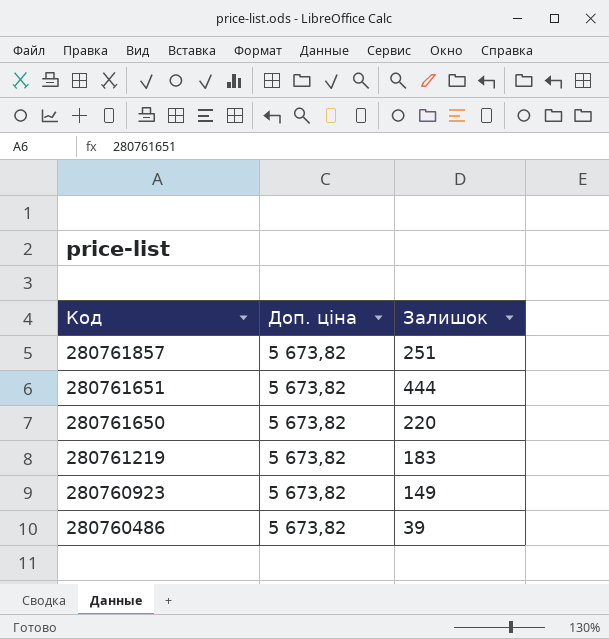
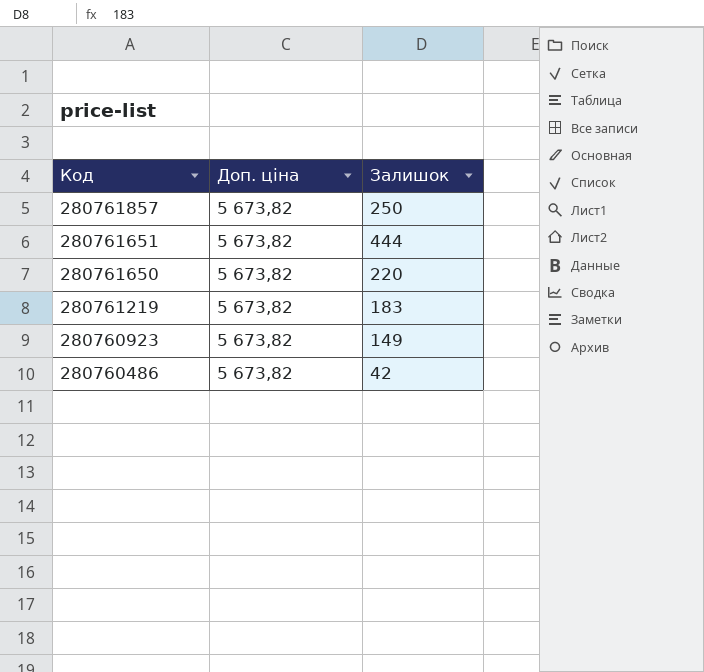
280761857 | Залишок: 251 -> 250
280760486 | Залишок: 39 -> 42

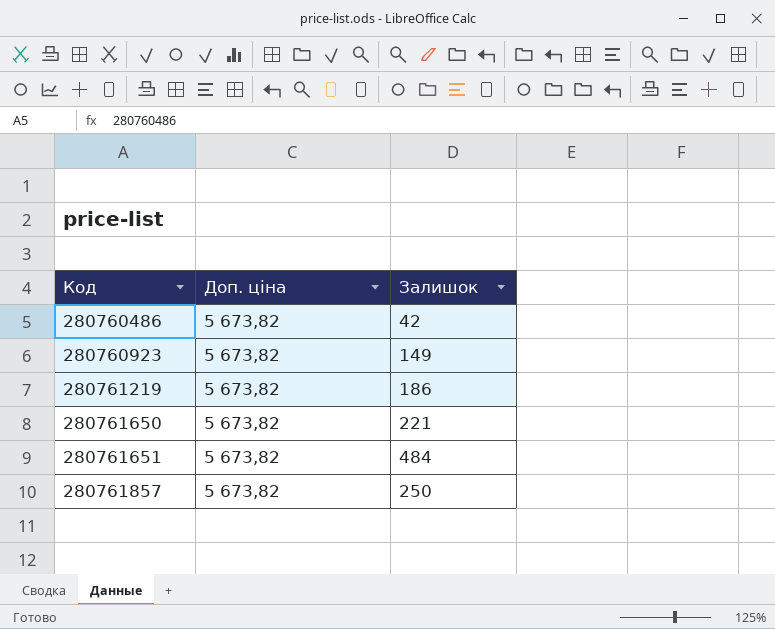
row order: Код descending -> Код ascending
280761219 | Залишок: 183 -> 186
280761650 | Залишок: 220 -> 221
280761651 | Залишок: 444 -> 484

